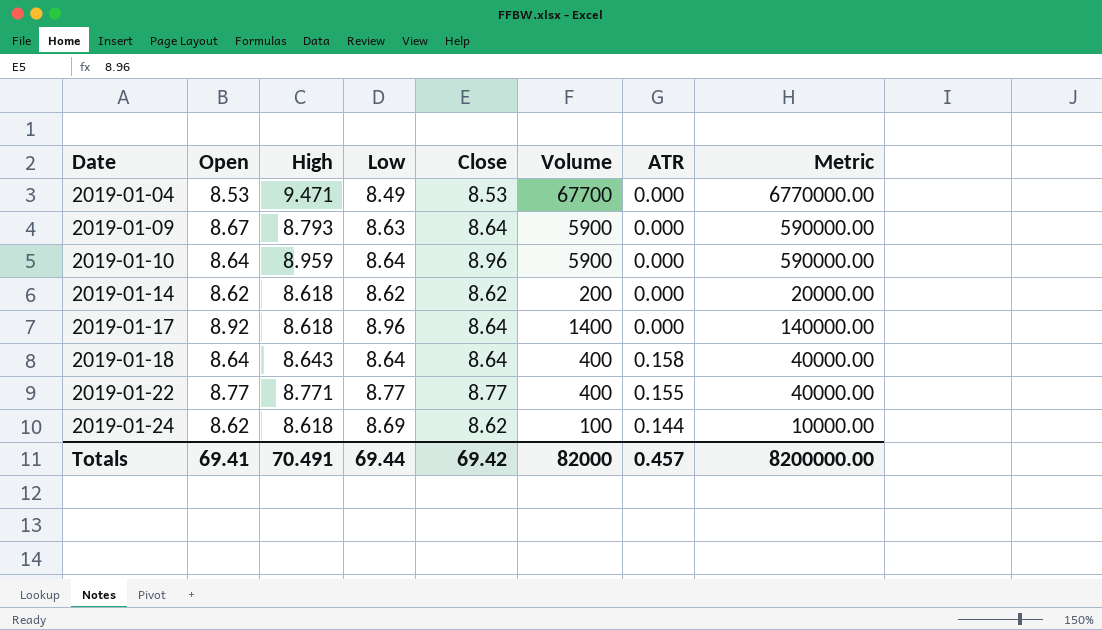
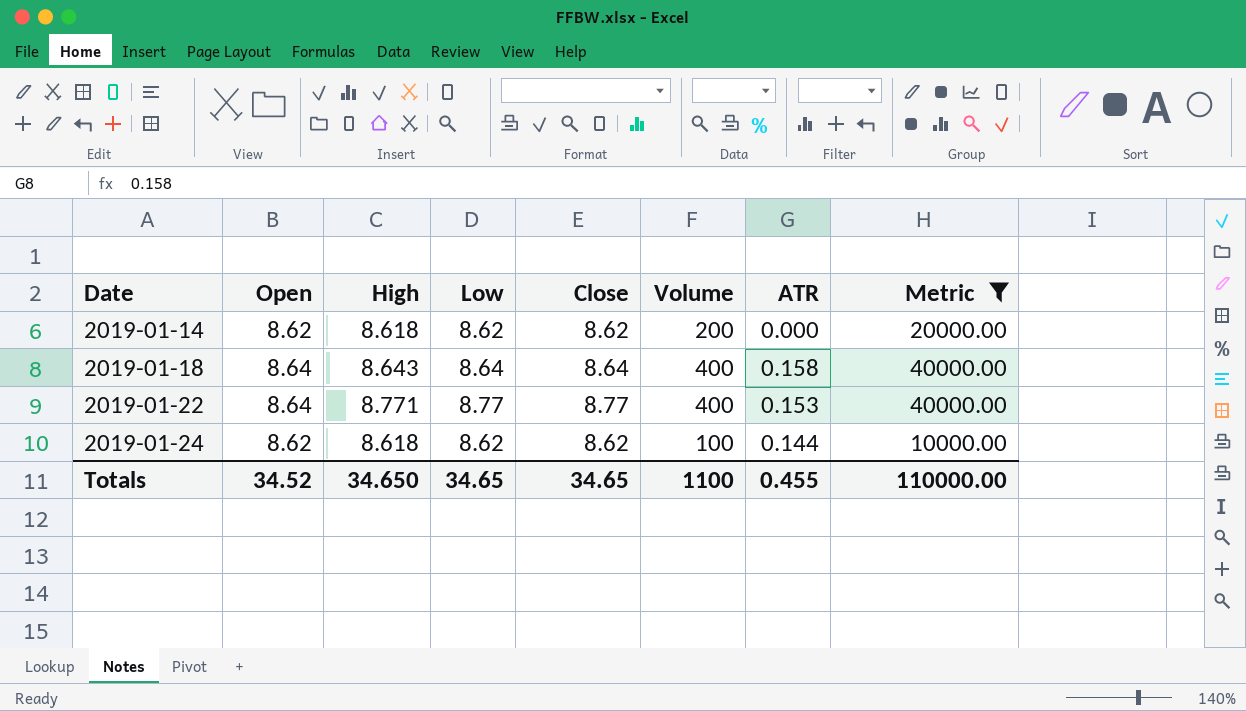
filter: none -> Metric <= 40000.00
2019-01-22 | Open: 8.77 -> 8.64
2019-01-22 | ATR: 0.155 -> 0.153
2019-01-24 | Low: 8.69 -> 8.62
Totals | Open: 69.41 -> 34.52
Totals | High: 70.491 -> 34.650
Totals | Low: 69.44 -> 34.65
Totals | Close: 69.42 -> 34.65
Totals | Volume: 82000 -> 1100
Totals | ATR: 0.457 -> 0.455
Totals | Metric: 8200000.00 -> 110000.00

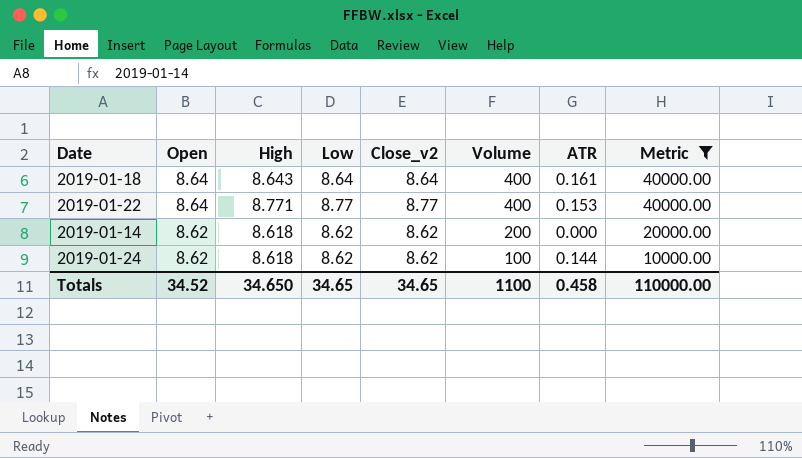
row order: Date ascending -> Open descending
column name: Close -> Close_v2
2019-01-18 | ATR: 0.158 -> 0.161
Totals | ATR: 0.455 -> 0.458

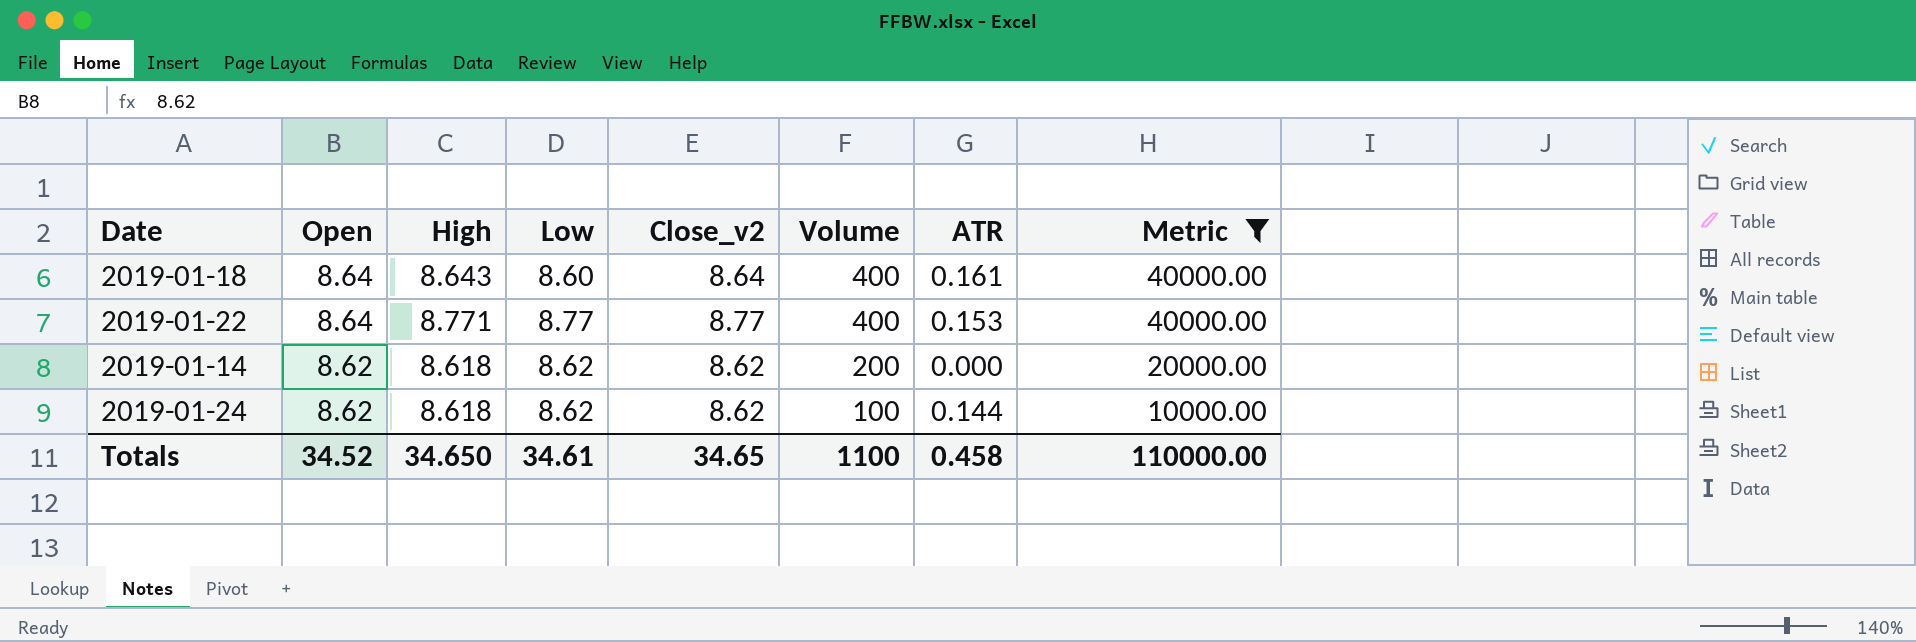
2019-01-18 | Low: 8.64 -> 8.60
Totals | Low: 34.65 -> 34.61

